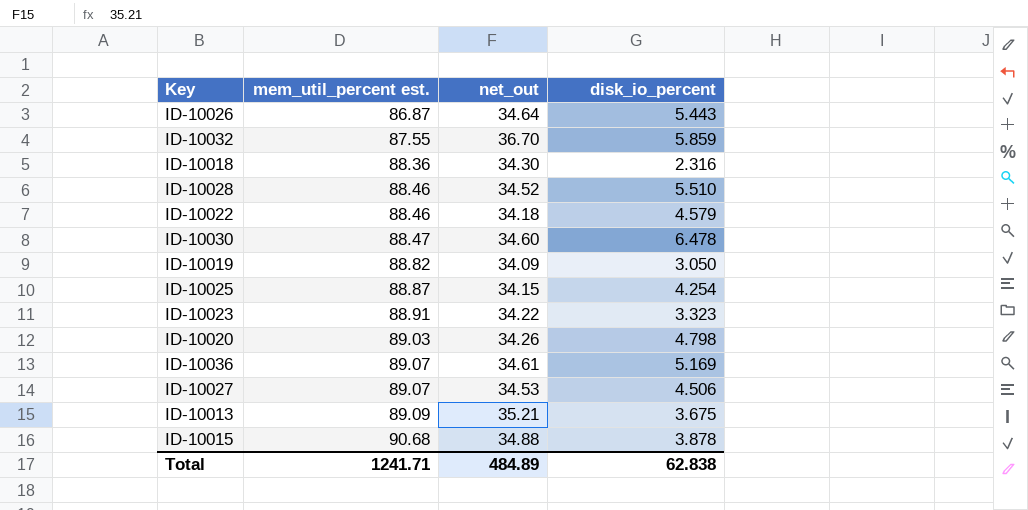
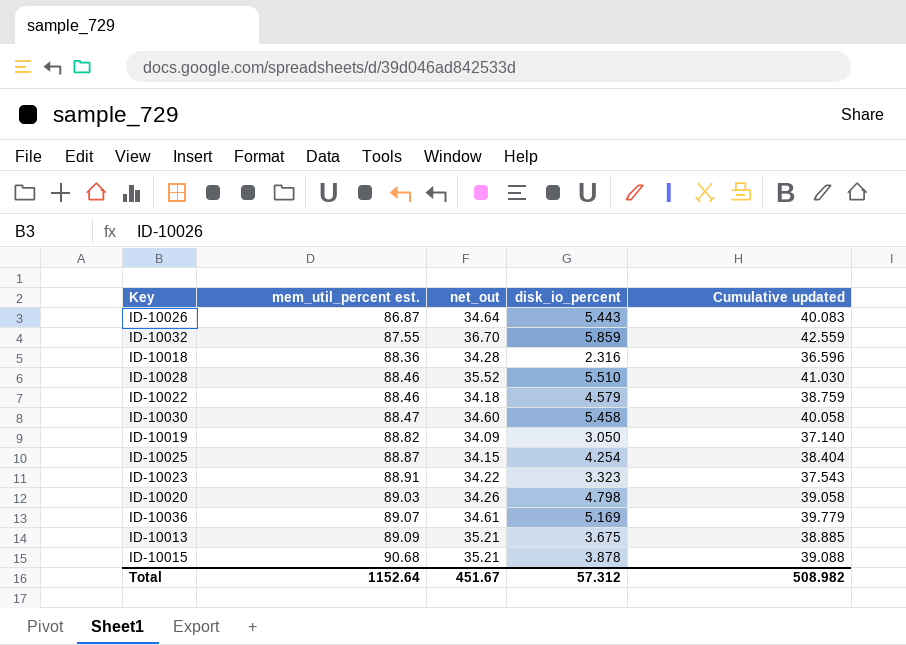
column Cumulative updated | formula: none -> [net_out] + [disk_io_percent]
row ID-10027: 89.07 | 34.53 | 4.506 -> none
ID-10018 | net_out: 34.30 -> 34.28
ID-10028 | net_out: 34.52 -> 35.52
ID-10030 | disk_io_percent: 6.478 -> 5.458
ID-10015 | net_out: 34.88 -> 35.21
Total | mem_util_percent est.: 1241.71 -> 1152.64
Total | net_out: 484.89 -> 451.67
Total | disk_io_percent: 62.838 -> 57.312

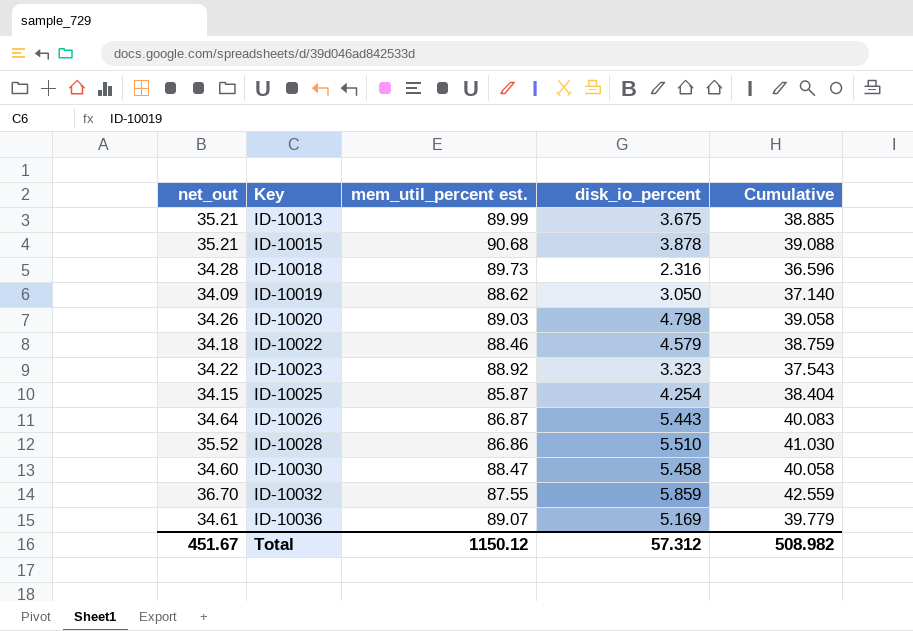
row order: mem_util_percent est. ascending -> Key ascending
column net_out | position: 3 -> 1
column name: Cumulative updated -> Cumulative
ID-10013 | mem_util_percent est.: 89.09 -> 89.99
ID-10018 | mem_util_percent est.: 88.36 -> 89.73
ID-10019 | mem_util_percent est.: 88.82 -> 88.62
ID-10023 | mem_util_percent est.: 88.91 -> 88.92
ID-10025 | mem_util_percent est.: 88.87 -> 85.87
ID-10028 | mem_util_percent est.: 88.46 -> 86.86
Total | mem_util_percent est.: 1152.64 -> 1150.12

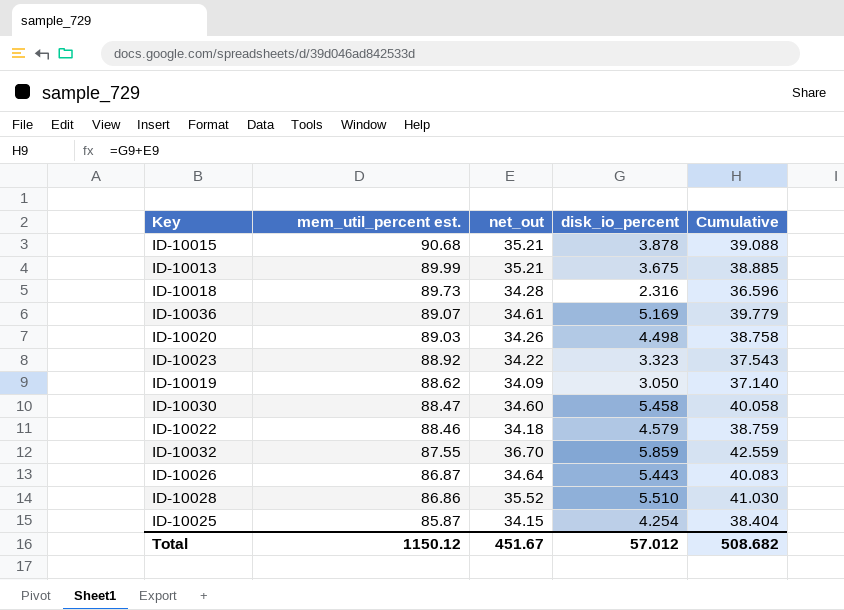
row order: Key ascending -> mem_util_percent est. descending
column net_out | position: 1 -> 3
ID-10020 | disk_io_percent: 4.798 -> 4.498
ID-10020 | Cumulative: 39.058 -> 38.758
Total | disk_io_percent: 57.312 -> 57.012
Total | Cumulative: 508.982 -> 508.682

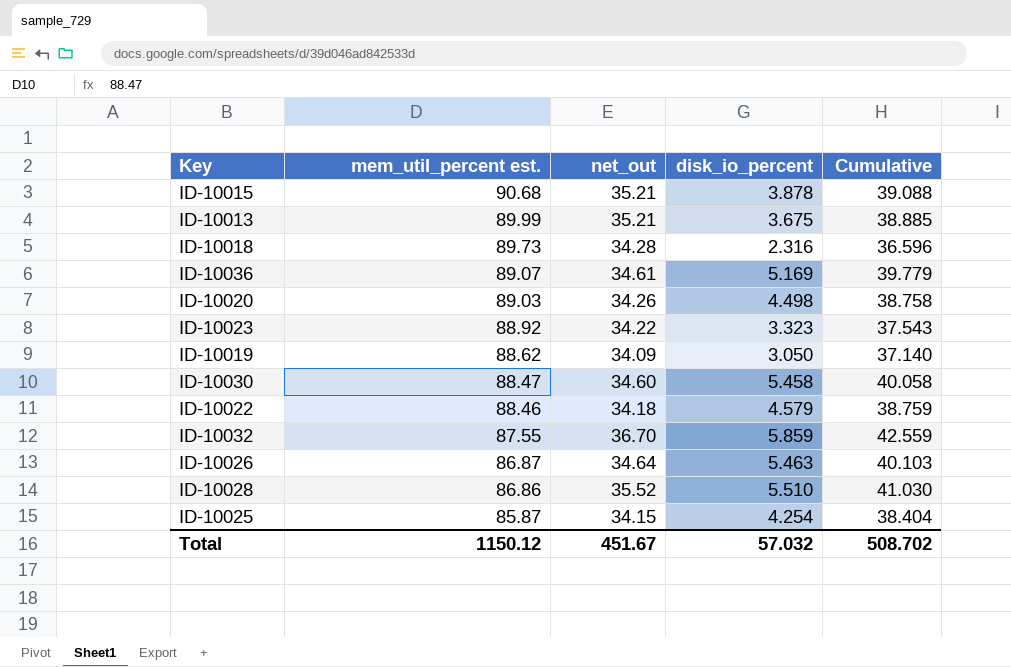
ID-10026 | disk_io_percent: 5.443 -> 5.463
ID-10026 | Cumulative: 40.083 -> 40.103
Total | disk_io_percent: 57.012 -> 57.032
Total | Cumulative: 508.682 -> 508.702

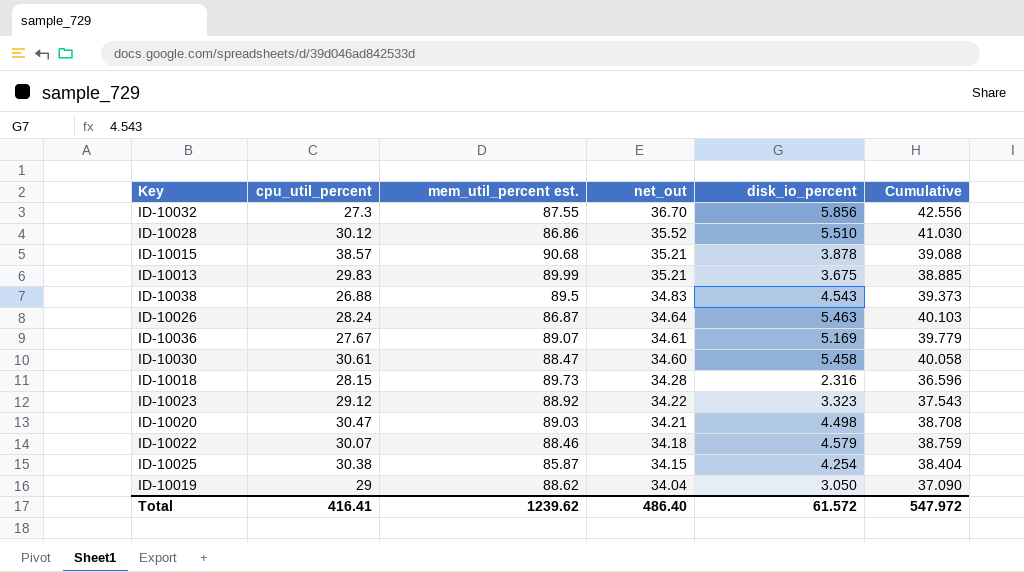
row order: mem_util_percent est. descending -> net_out descending
column cpu_util_percent | position: none -> 2
ID-10032 | disk_io_percent: 5.859 -> 5.856
ID-10032 | Cumulative: 42.559 -> 42.556
row ID-10038: none -> 26.88 | 89.5 | 34.83 | 4.543 | 39.373
ID-10020 | net_out: 34.26 -> 34.21
ID-10020 | Cumulative: 38.758 -> 38.708
ID-10019 | net_out: 34.09 -> 34.04
ID-10019 | Cumulative: 37.140 -> 37.090
Total | mem_util_percent est.: 1150.12 -> 1239.62
Total | net_out: 451.67 -> 486.40
Total | disk_io_percent: 57.032 -> 61.572
Total | Cumulative: 508.702 -> 547.972

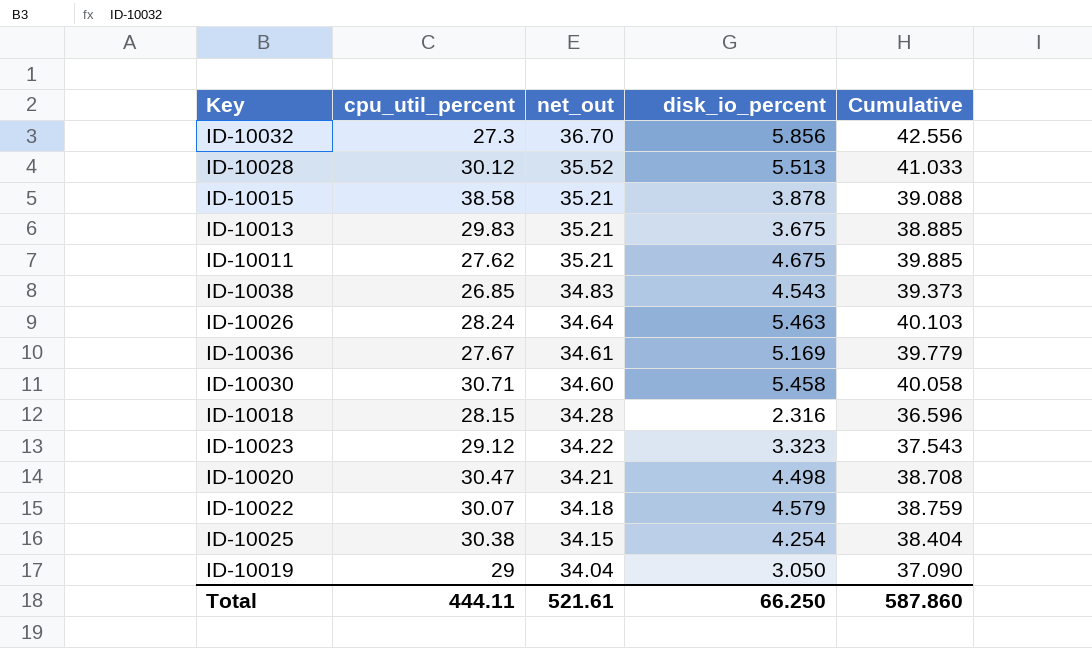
column mem_util_percent est. | position: 3 -> none
ID-10028 | disk_io_percent: 5.510 -> 5.513
ID-10028 | Cumulative: 41.030 -> 41.033
ID-10015 | cpu_util_percent: 38.57 -> 38.58
row ID-10011: none -> 27.62 | 35.21 | 4.675 | 39.885
ID-10038 | cpu_util_percent: 26.88 -> 26.85
ID-10030 | cpu_util_percent: 30.61 -> 30.71
Total | cpu_util_percent: 416.41 -> 444.11
Total | net_out: 486.40 -> 521.61
Total | disk_io_percent: 61.572 -> 66.250
Total | Cumulative: 547.972 -> 587.860

